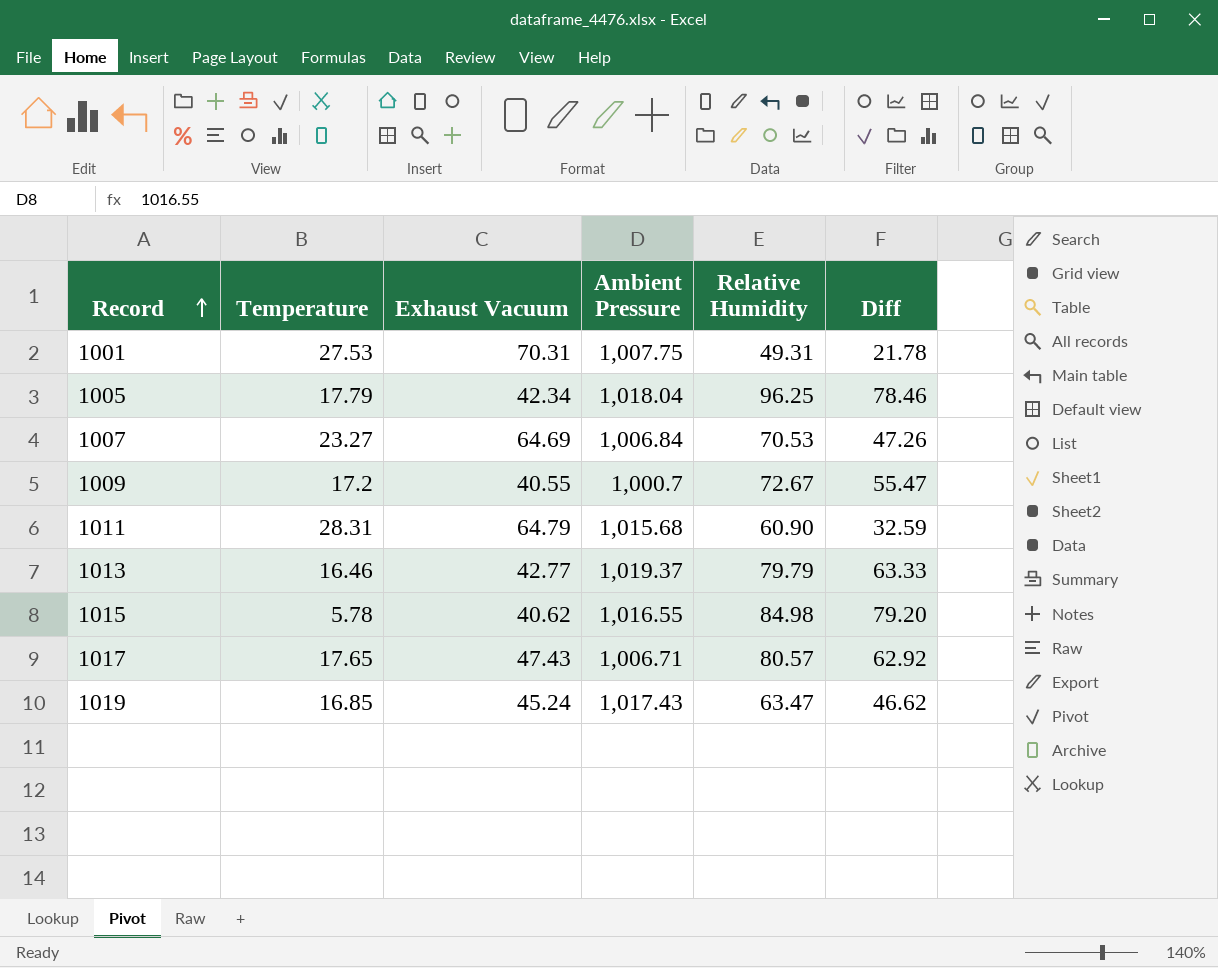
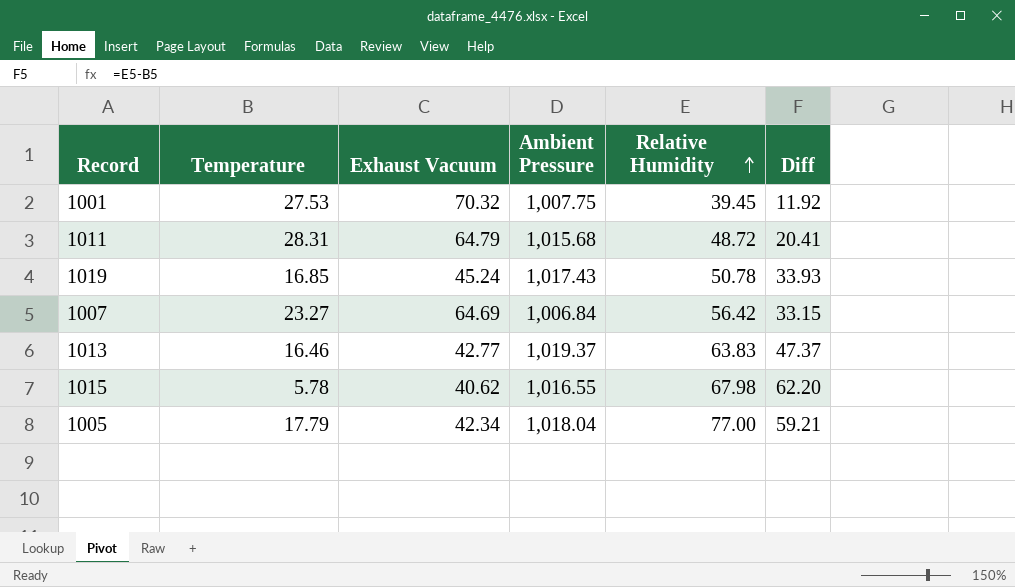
row order: Record ascending -> Relative Humidity ascending
row 1009: 17.2 | 40.55 | 1,000.7 | 72.67 | 55.47 -> none
row 1017: 17.65 | 47.43 | 1,006.71 | 80.57 | 62.92 -> none
1001 | Exhaust Vacuum: 70.31 -> 70.32
1001 | Relative Humidity: 49.31 -> 39.45
1001 | Diff: 21.78 -> 11.92
1011 | Relative Humidity: 60.90 -> 48.72
1011 | Diff: 32.59 -> 20.41
1019 | Relative Humidity: 63.47 -> 50.78
1019 | Diff: 46.62 -> 33.93
1007 | Relative Humidity: 70.53 -> 56.42
1007 | Diff: 47.26 -> 33.15
1013 | Relative Humidity: 79.79 -> 63.83
1013 | Diff: 63.33 -> 47.37
1015 | Relative Humidity: 84.98 -> 67.98
1015 | Diff: 79.20 -> 62.20
1005 | Relative Humidity: 96.25 -> 77.00
1005 | Diff: 78.46 -> 59.21

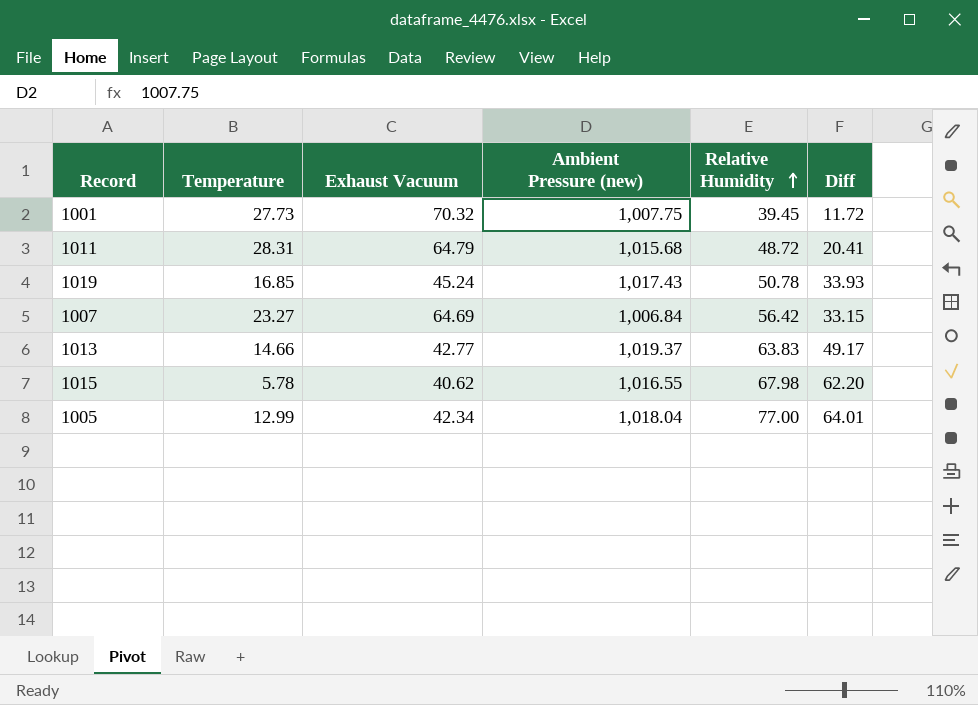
column name: Ambient Pressure -> Ambient Pressure (new)
1001 | Temperature: 27.53 -> 27.73
1001 | Diff: 11.92 -> 11.72
1013 | Temperature: 16.46 -> 14.66
1013 | Diff: 47.37 -> 49.17
1005 | Temperature: 17.79 -> 12.99
1005 | Diff: 59.21 -> 64.01

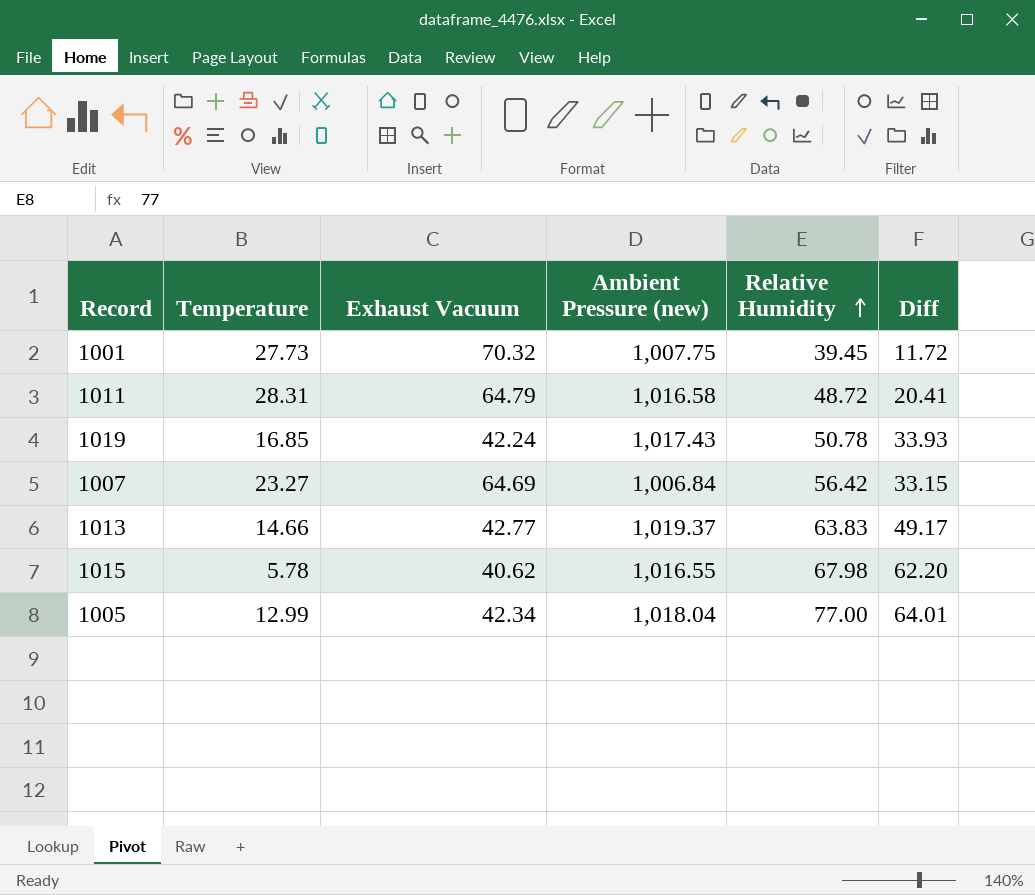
1011 | Ambient Pressure (new): 1,015.68 -> 1,016.58
1019 | Exhaust Vacuum: 45.24 -> 42.24

